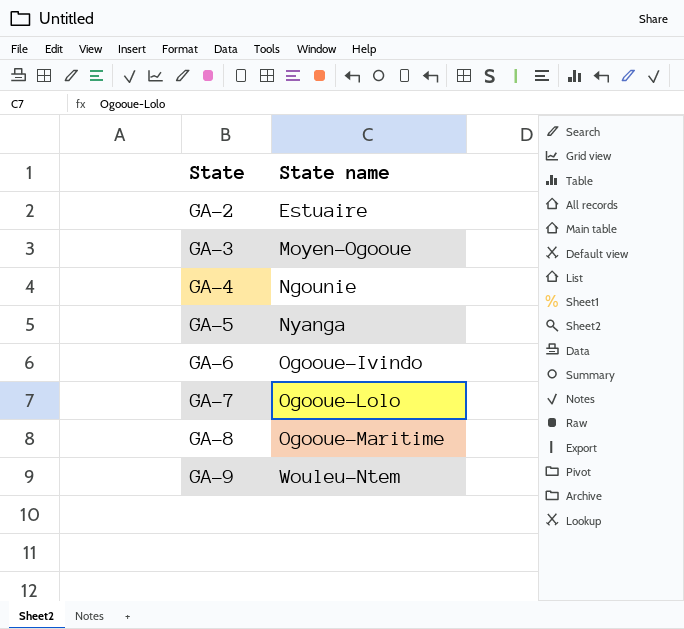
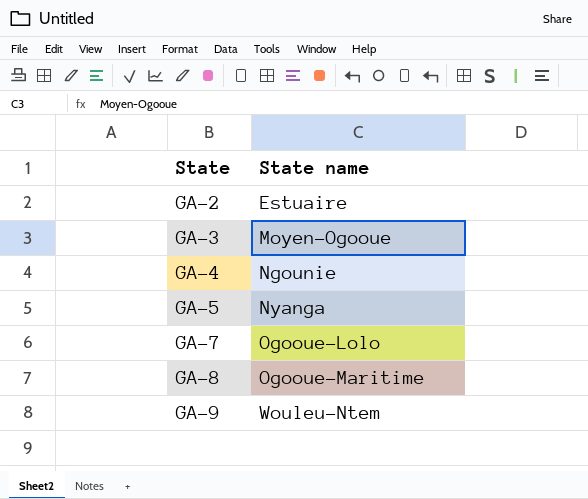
row GA-6: Ogooue-Ivindo -> none

